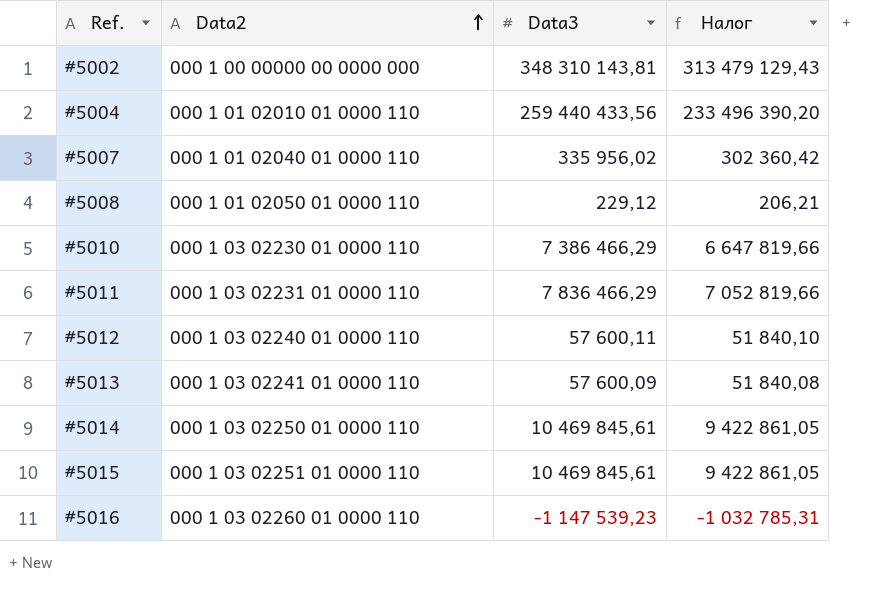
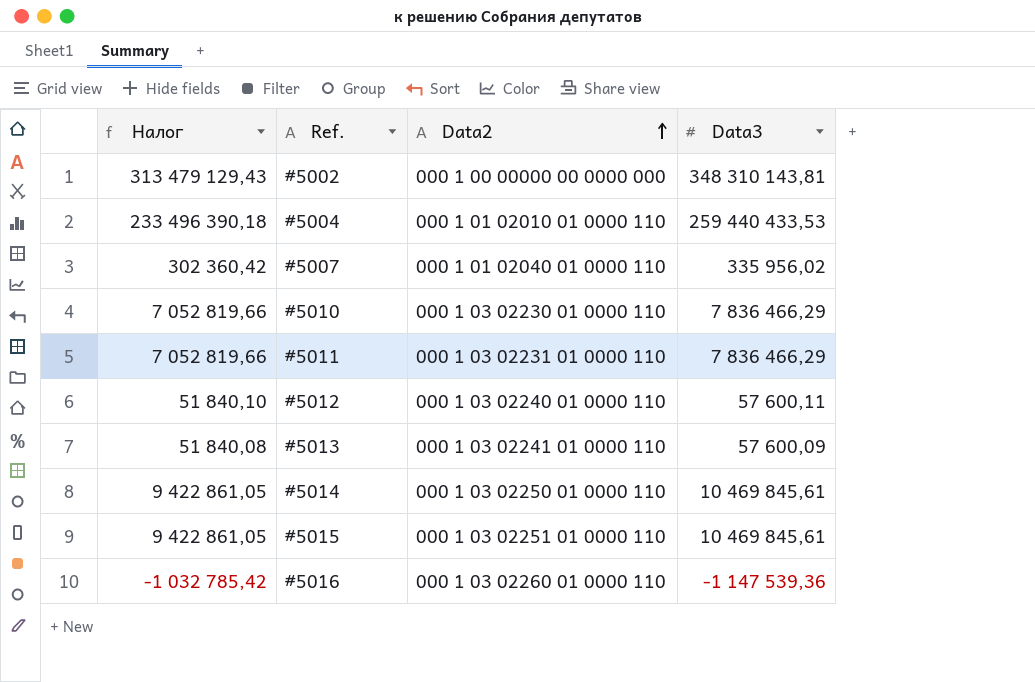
column Налог | position: 4 -> 1
row #5008: 000 1 01 02050 01 0000 110 | 229,12 | 206,21 -> none
#5004 | Налог: 233 496 390,20 -> 233 496 390,18
#5004 | Data3: 259 440 433,56 -> 259 440 433,53
#5010 | Налог: 6 647 819,66 -> 7 052 819,66
#5010 | Data3: 7 386 466,29 -> 7 836 466,29
#5016 | Налог: -1 032 785,31 -> -1 032 785,42
#5016 | Data3: -1 147 539,23 -> -1 147 539,36

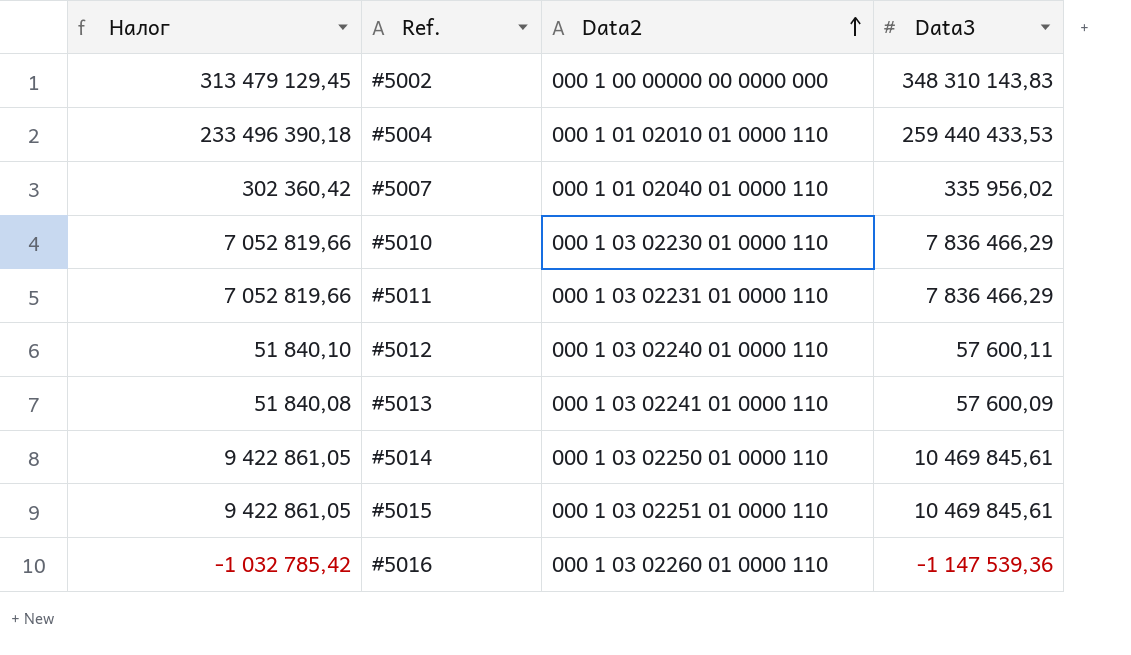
#5002 | Налог: 313 479 129,43 -> 313 479 129,45
#5002 | Data3: 348 310 143,81 -> 348 310 143,83

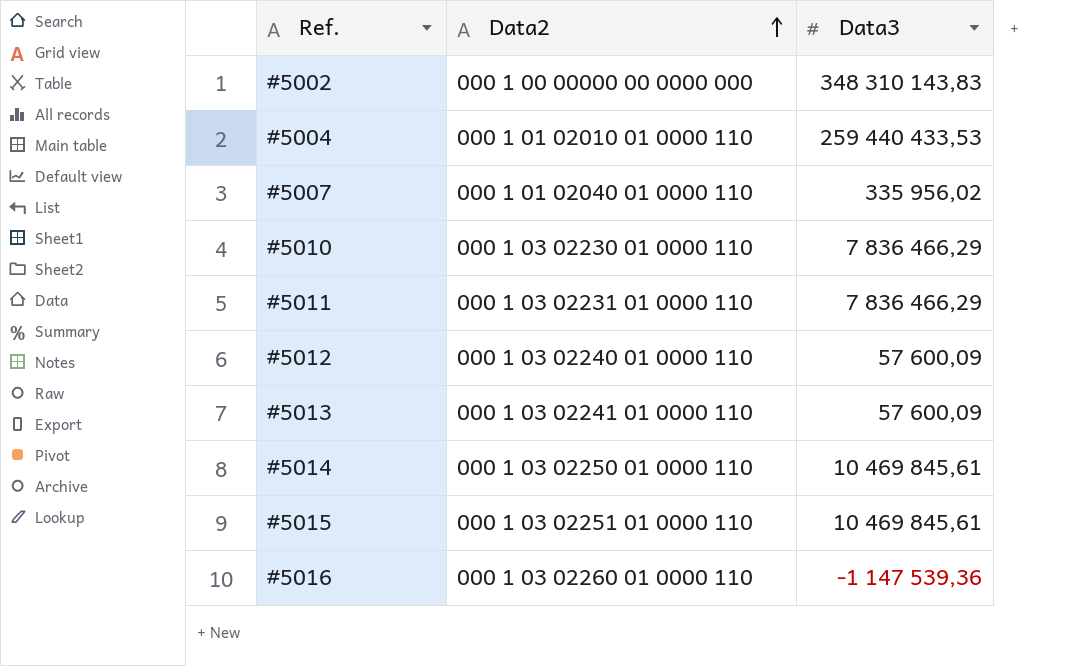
column Налог | formula: [Data3] * 0,9 -> none
#5012 | Data3: 57 600,11 -> 57 600,09

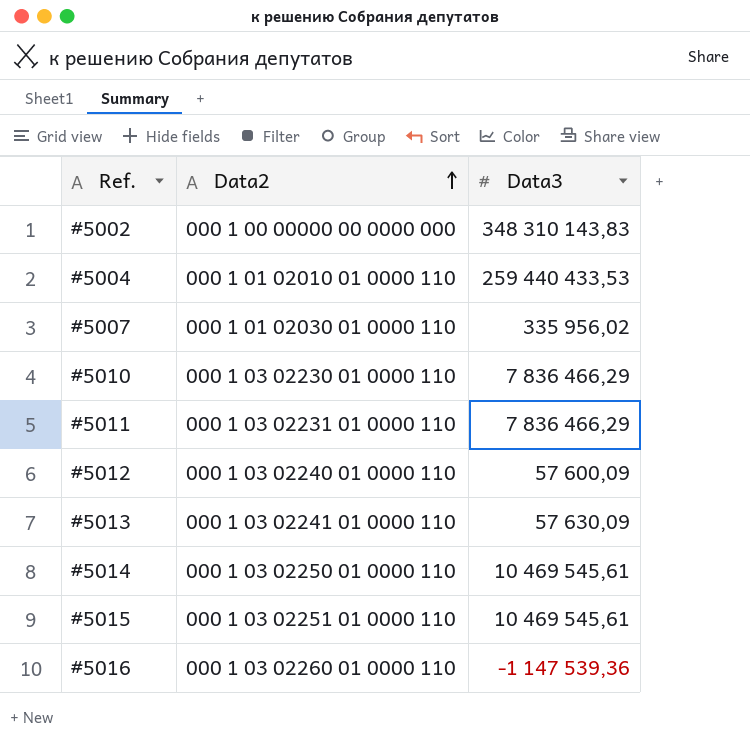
#5007 | Data2: 000 1 01 02040 01 0000 110 -> 000 1 01 02030 01 0000 110
#5013 | Data3: 57 600,09 -> 57 630,09
#5014 | Data3: 10 469 845,61 -> 10 469 545,61
#5015 | Data3: 10 469 845,61 -> 10 469 545,61

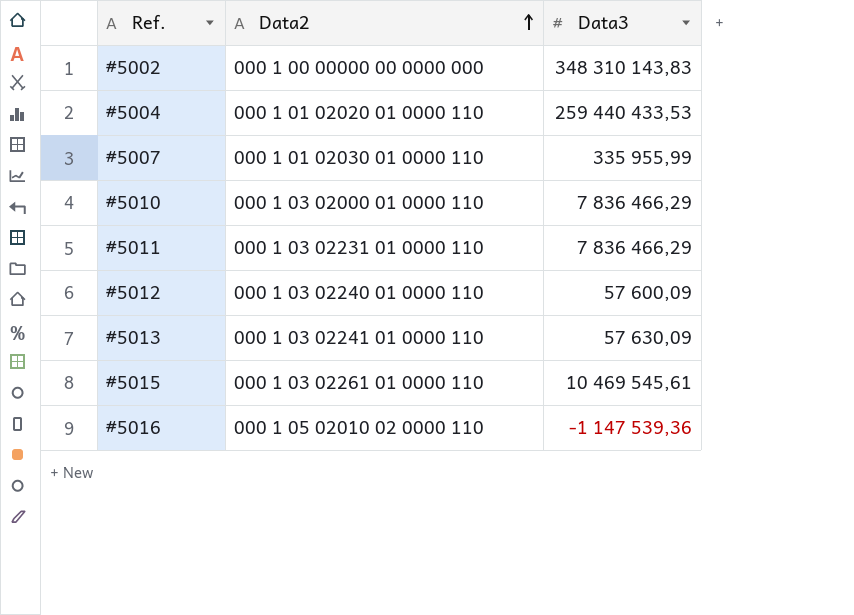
row #5014: 000 1 03 02250 01 0000 110 | 10 469 545,61 -> none
#5004 | Data2: 000 1 01 02010 01 0000 110 -> 000 1 01 02020 01 0000 110
#5007 | Data3: 335 956,02 -> 335 955,99
#5010 | Data2: 000 1 03 02230 01 0000 110 -> 000 1 03 02000 01 0000 110
#5015 | Data2: 000 1 03 02251 01 0000 110 -> 000 1 03 02261 01 0000 110
#5016 | Data2: 000 1 03 02260 01 0000 110 -> 000 1 05 02010 02 0000 110

